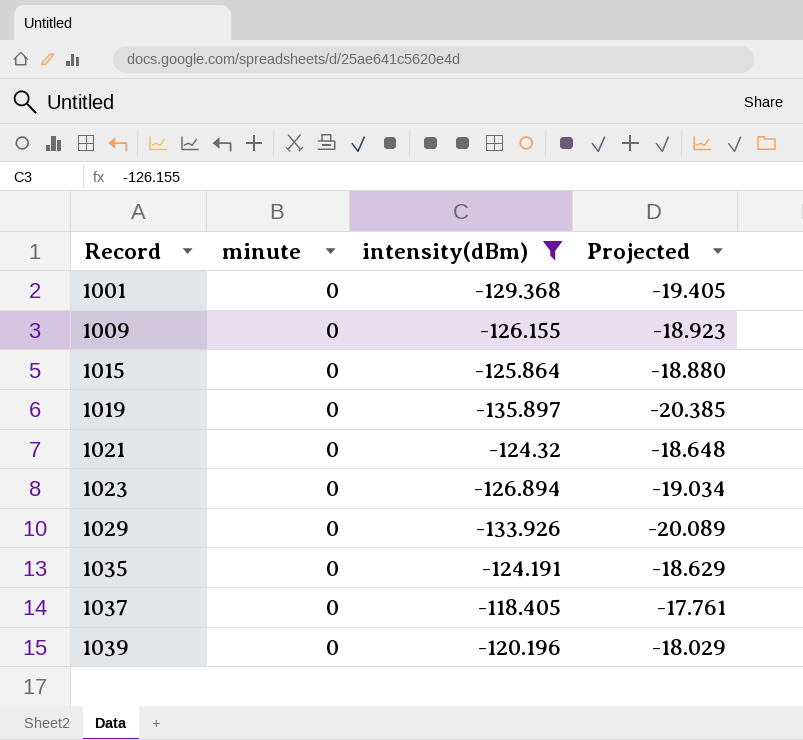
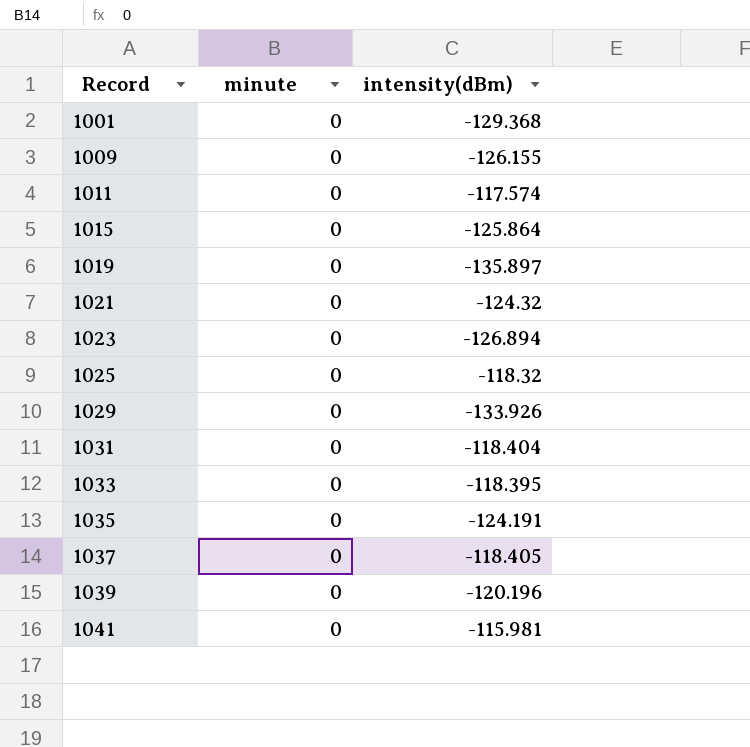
filter: intensity(dBm) <= -118.405 -> none
column Projected | formula: [intensity(dBm)] * 0.15 -> none

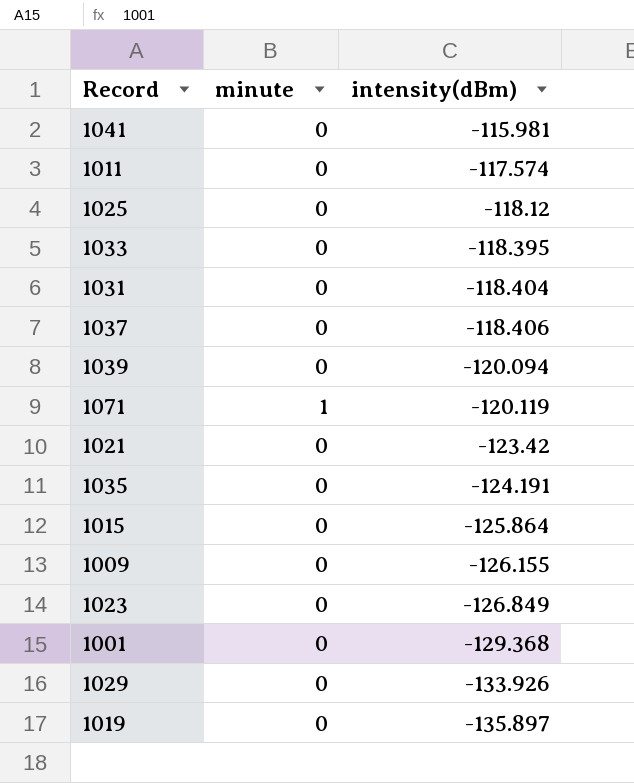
row order: Record ascending -> intensity(dBm) descending
1025 | intensity(dBm): -118.32 -> -118.12
1037 | intensity(dBm): -118.405 -> -118.406
1039 | intensity(dBm): -120.196 -> -120.094
row 1071: none -> 1 | -120.119
1021 | intensity(dBm): -124.32 -> -123.42
1023 | intensity(dBm): -126.894 -> -126.849

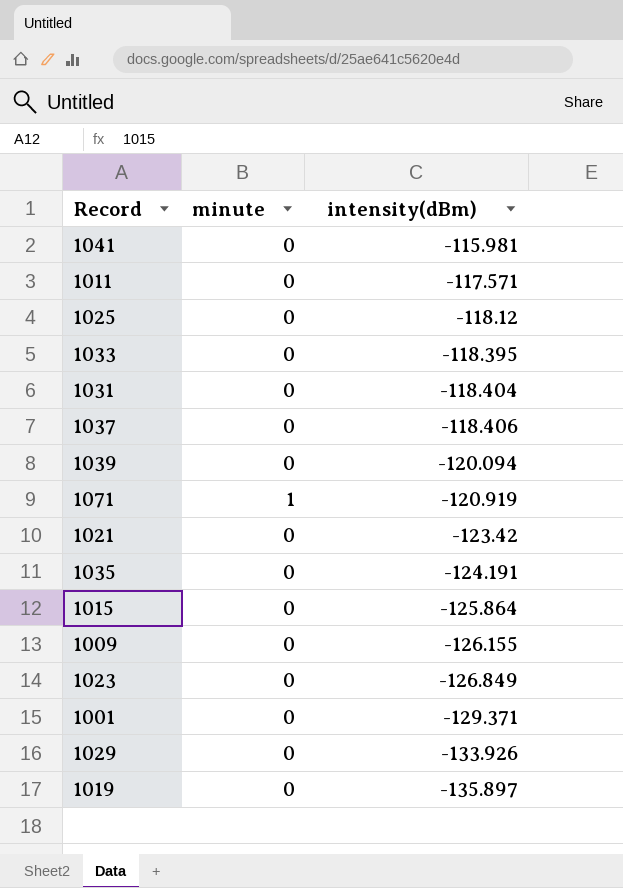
1011 | intensity(dBm): -117.574 -> -117.571
1071 | intensity(dBm): -120.119 -> -120.919
1001 | intensity(dBm): -129.368 -> -129.371

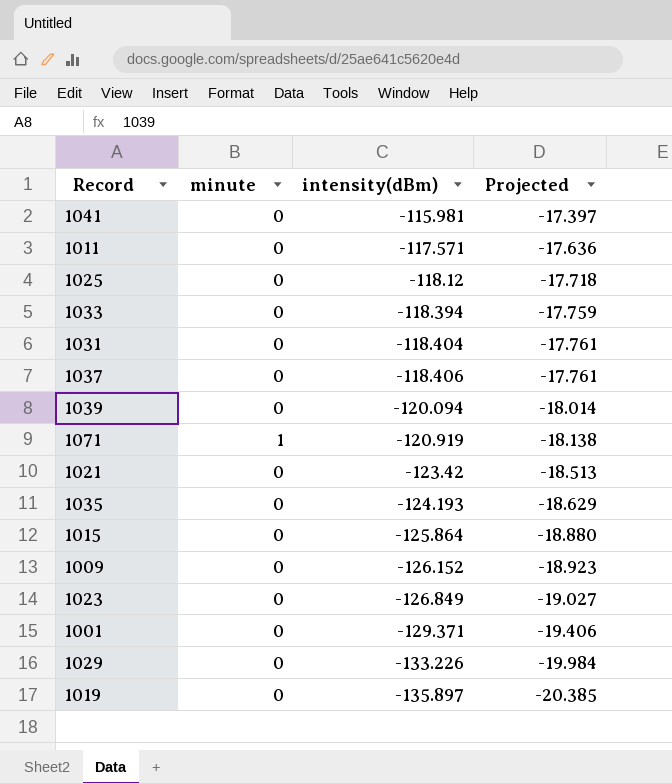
column Projected | formula: none -> [intensity(dBm)] * 0.15
1033 | intensity(dBm): -118.395 -> -118.394
1035 | intensity(dBm): -124.191 -> -124.193
1009 | intensity(dBm): -126.155 -> -126.152
1029 | intensity(dBm): -133.926 -> -133.226

